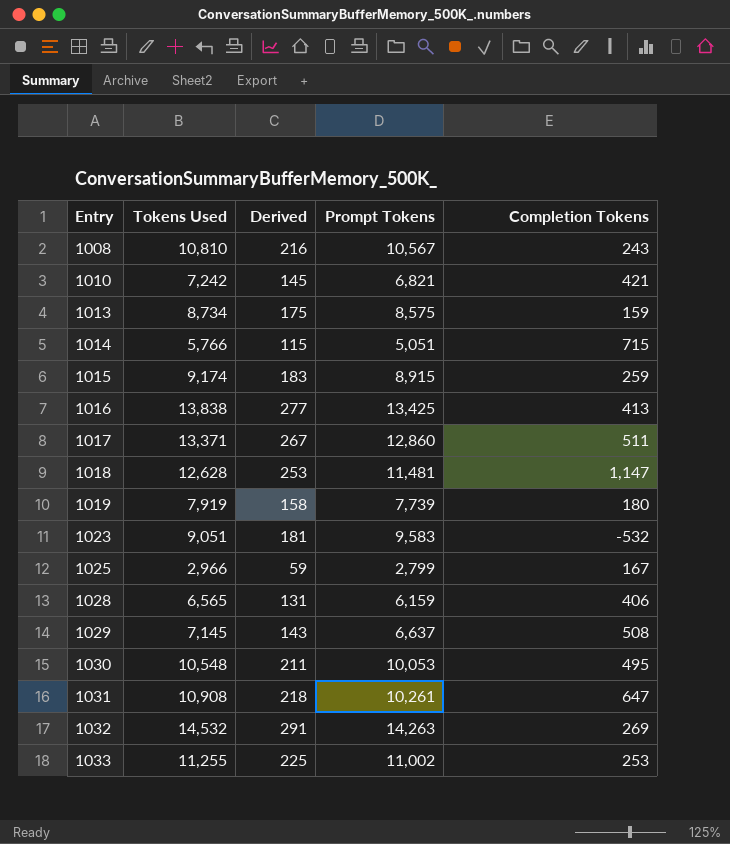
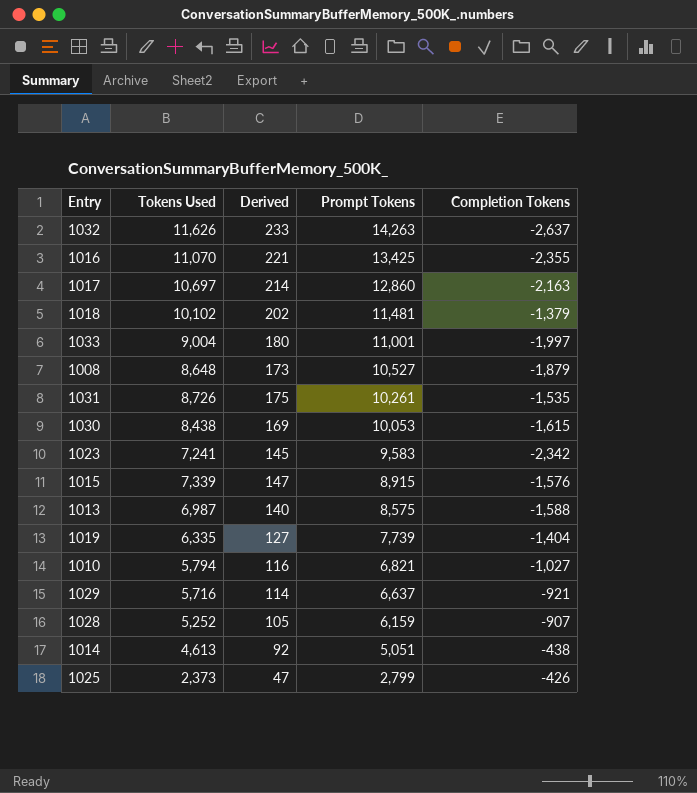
row order: Entry ascending -> Prompt Tokens descending
1032 | Tokens Used: 14,532 -> 11,626
1032 | Derived: 291 -> 233
1032 | Completion Tokens: 269 -> -2,637
1016 | Tokens Used: 13,838 -> 11,070
1016 | Derived: 277 -> 221
1016 | Completion Tokens: 413 -> -2,355
1017 | Tokens Used: 13,371 -> 10,697
1017 | Derived: 267 -> 214
1017 | Completion Tokens: 511 -> -2,163
1018 | Tokens Used: 12,628 -> 10,102
1018 | Derived: 253 -> 202
1018 | Completion Tokens: 1,147 -> -1,379
1033 | Tokens Used: 11,255 -> 9,004
1033 | Derived: 225 -> 180
1033 | Prompt Tokens: 11,002 -> 11,001
1033 | Completion Tokens: 253 -> -1,997
1008 | Tokens Used: 10,810 -> 8,648
1008 | Derived: 216 -> 173
1008 | Prompt Tokens: 10,567 -> 10,527
1008 | Completion Tokens: 243 -> -1,879
1031 | Tokens Used: 10,908 -> 8,726
1031 | Derived: 218 -> 175
1031 | Completion Tokens: 647 -> -1,535
1030 | Tokens Used: 10,548 -> 8,438
1030 | Derived: 211 -> 169
1030 | Completion Tokens: 495 -> -1,615
1023 | Tokens Used: 9,051 -> 7,241
1023 | Derived: 181 -> 145
1023 | Completion Tokens: -532 -> -2,342
1015 | Tokens Used: 9,174 -> 7,339
1015 | Derived: 183 -> 147
1015 | Completion Tokens: 259 -> -1,576
1013 | Tokens Used: 8,734 -> 6,987
1013 | Derived: 175 -> 140
1013 | Completion Tokens: 159 -> -1,588
1019 | Tokens Used: 7,919 -> 6,335
1019 | Derived: 158 -> 127
1019 | Completion Tokens: 180 -> -1,404
1010 | Tokens Used: 7,242 -> 5,794
1010 | Derived: 145 -> 116
1010 | Completion Tokens: 421 -> -1,027
1029 | Tokens Used: 7,145 -> 5,716
1029 | Derived: 143 -> 114
1029 | Completion Tokens: 508 -> -921
1028 | Tokens Used: 6,565 -> 5,252
1028 | Derived: 131 -> 105
1028 | Completion Tokens: 406 -> -907
1014 | Tokens Used: 5,766 -> 4,613
1014 | Derived: 115 -> 92
1014 | Completion Tokens: 715 -> -438
1025 | Tokens Used: 2,966 -> 2,373
1025 | Derived: 59 -> 47
1025 | Completion Tokens: 167 -> -426

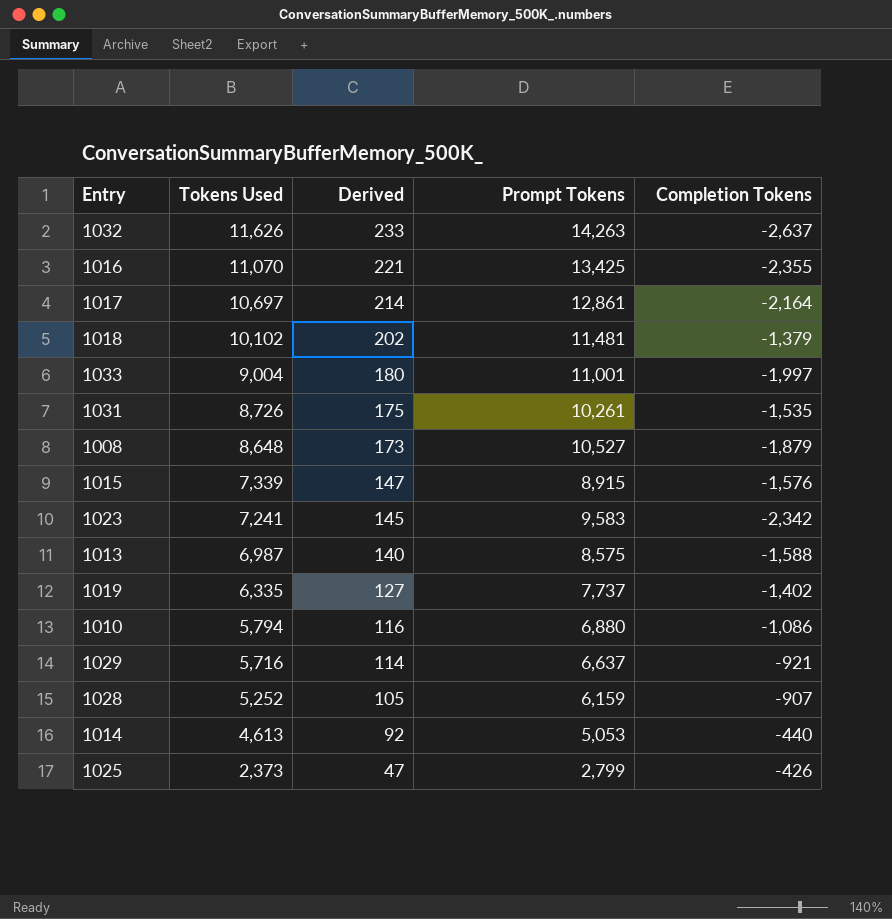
row order: Prompt Tokens descending -> Tokens Used descending
row 1030: 8,438 | 169 | 10,053 | -1,615 -> none
1017 | Prompt Tokens: 12,860 -> 12,861
1017 | Completion Tokens: -2,163 -> -2,164
1019 | Prompt Tokens: 7,739 -> 7,737
1019 | Completion Tokens: -1,404 -> -1,402
1010 | Prompt Tokens: 6,821 -> 6,880
1010 | Completion Tokens: -1,027 -> -1,086
1014 | Prompt Tokens: 5,051 -> 5,053
1014 | Completion Tokens: -438 -> -440

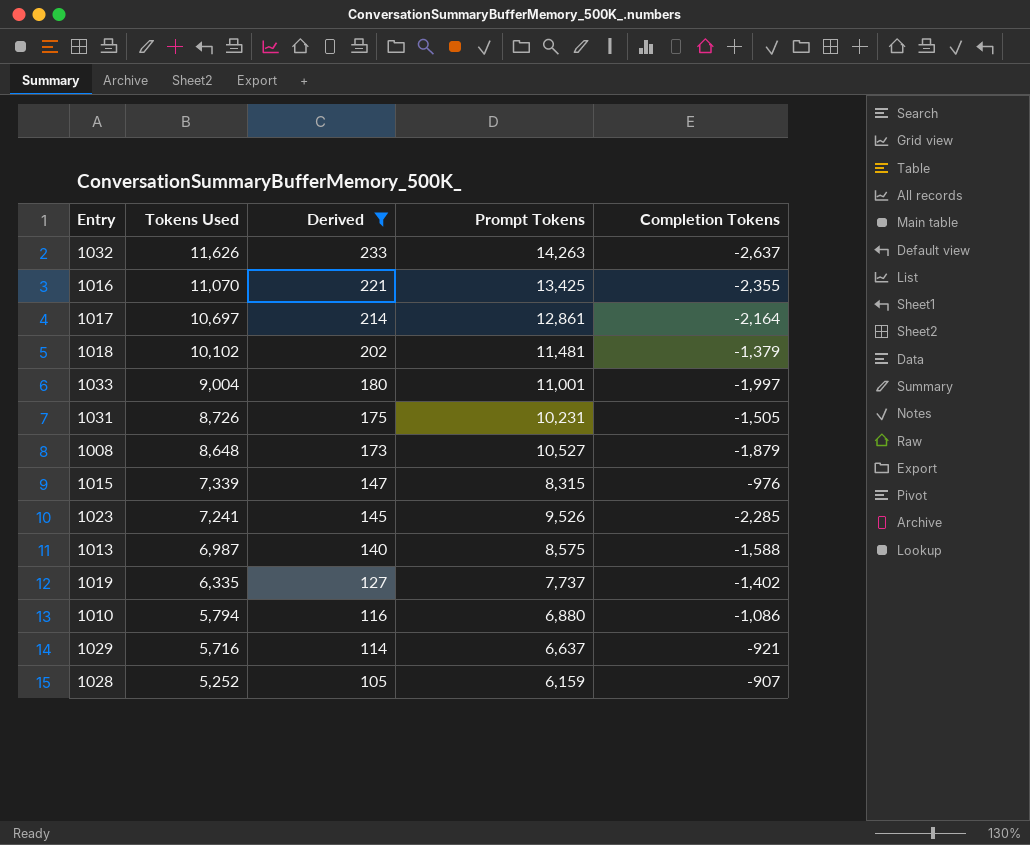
filter: none -> Derived >= 105
1031 | Prompt Tokens: 10,261 -> 10,231
1031 | Completion Tokens: -1,535 -> -1,505
1015 | Prompt Tokens: 8,915 -> 8,315
1015 | Completion Tokens: -1,576 -> -976
1023 | Prompt Tokens: 9,583 -> 9,526
1023 | Completion Tokens: -2,342 -> -2,285

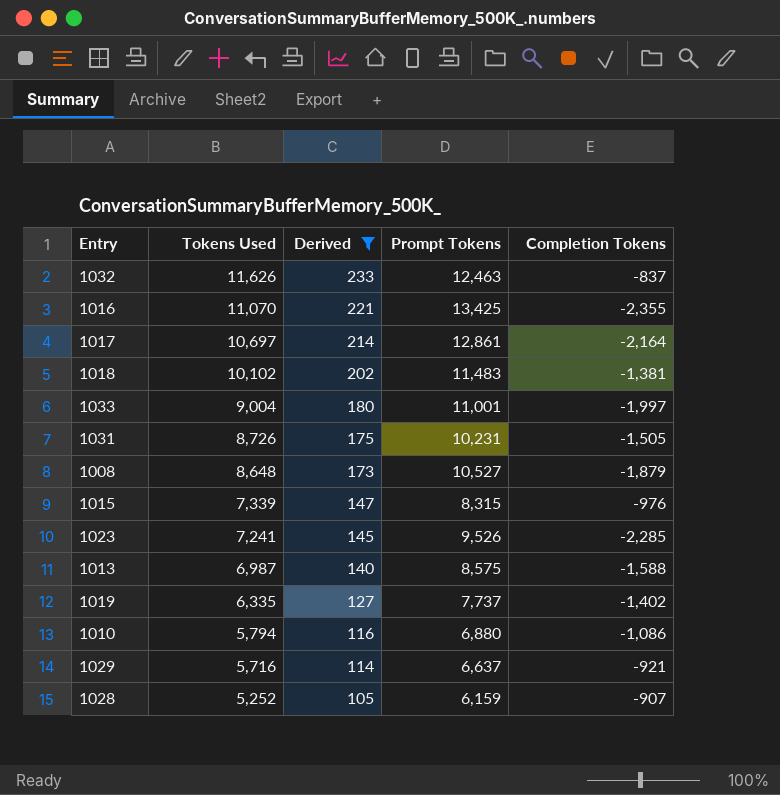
1032 | Prompt Tokens: 14,263 -> 12,463
1032 | Completion Tokens: -2,637 -> -837
1018 | Prompt Tokens: 11,481 -> 11,483
1018 | Completion Tokens: -1,379 -> -1,381

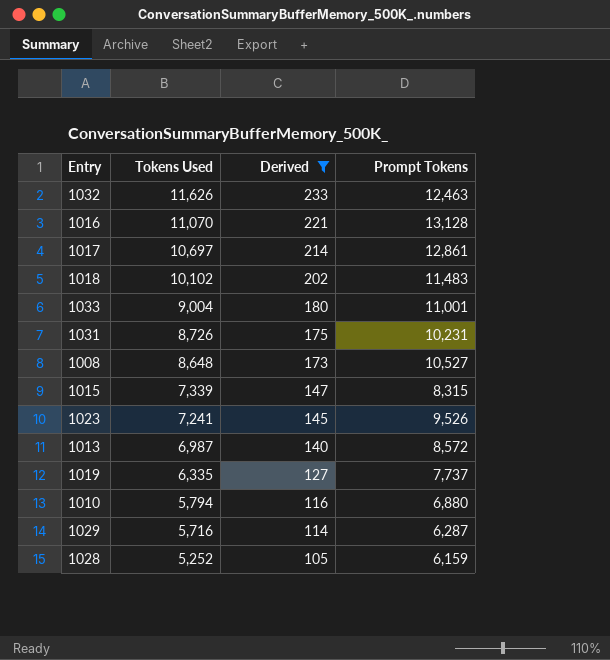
column Completion Tokens | formula: [Tokens Used] - [Prompt Tokens] -> none
1016 | Prompt Tokens: 13,425 -> 13,128
1013 | Prompt Tokens: 8,575 -> 8,572
1029 | Prompt Tokens: 6,637 -> 6,287

